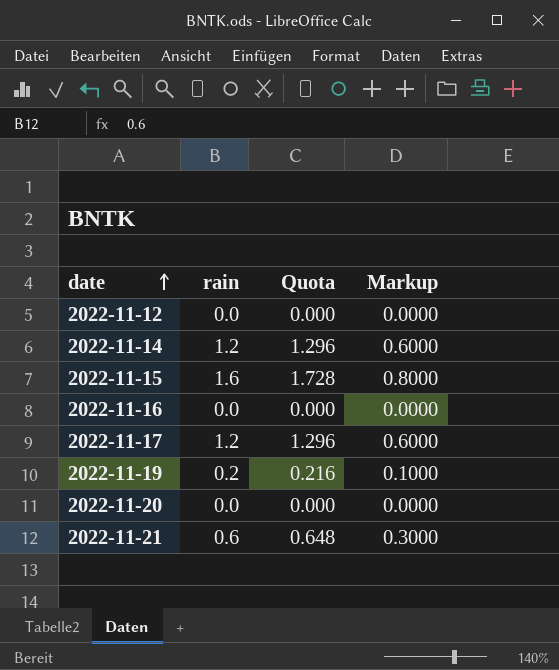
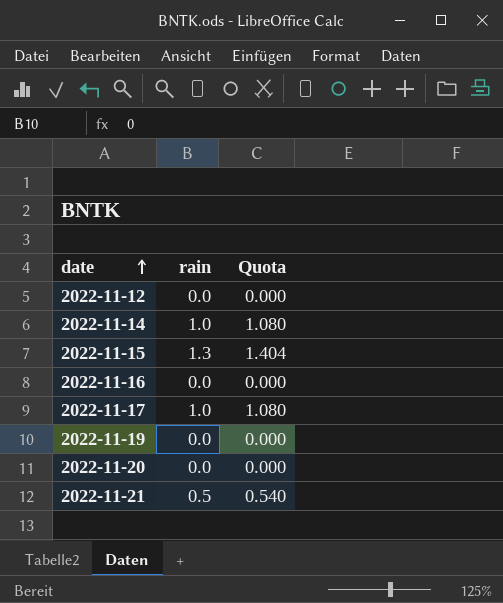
column Markup | formula: [rain] * 0.5 -> none
2022-11-14 | rain: 1.2 -> 1.0
2022-11-14 | Quota: 1.296 -> 1.080
2022-11-15 | rain: 1.6 -> 1.3
2022-11-15 | Quota: 1.728 -> 1.404
2022-11-17 | rain: 1.2 -> 1.0
2022-11-17 | Quota: 1.296 -> 1.080
2022-11-19 | rain: 0.2 -> 0.0
2022-11-19 | Quota: 0.216 -> 0.000
2022-11-21 | rain: 0.6 -> 0.5
2022-11-21 | Quota: 0.648 -> 0.540

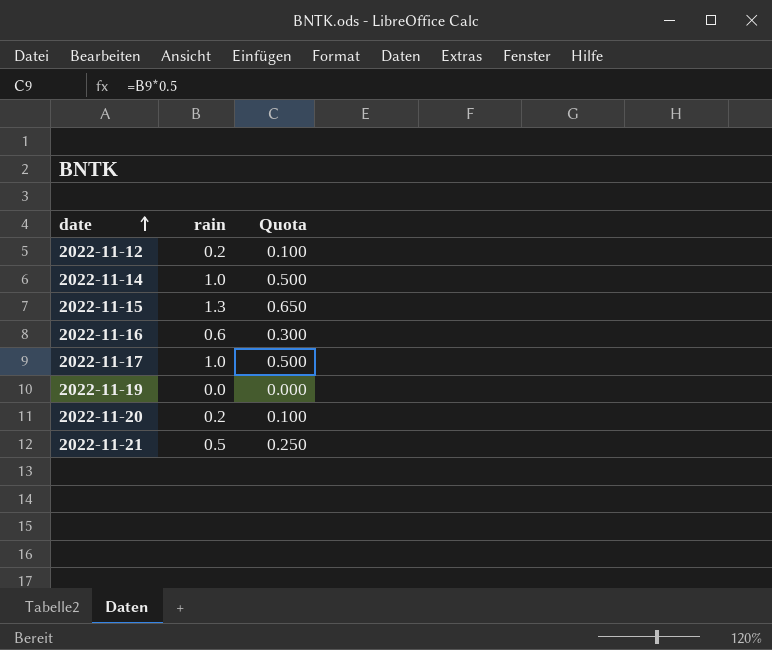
column Quota | formula: [rain] * 1.08 -> [rain] * 0.5
2022-11-12 | rain: 0.0 -> 0.2
2022-11-16 | rain: 0.0 -> 0.6
2022-11-20 | rain: 0.0 -> 0.2

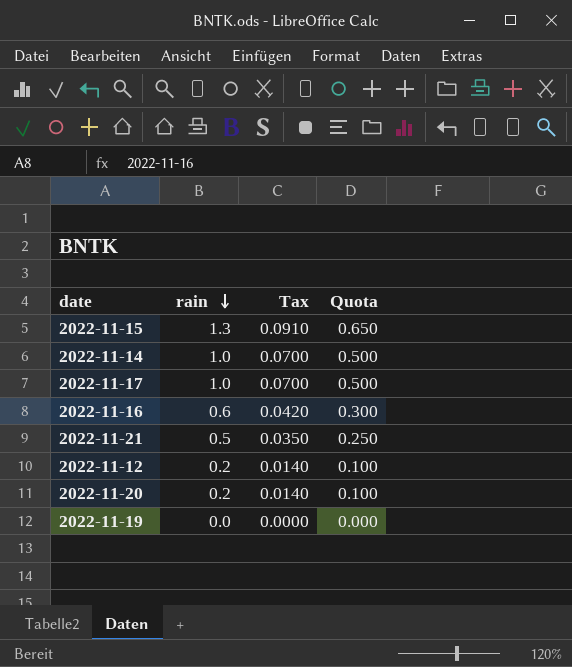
row order: date ascending -> rain descending
column Tax | formula: none -> [rain] * 0.07

